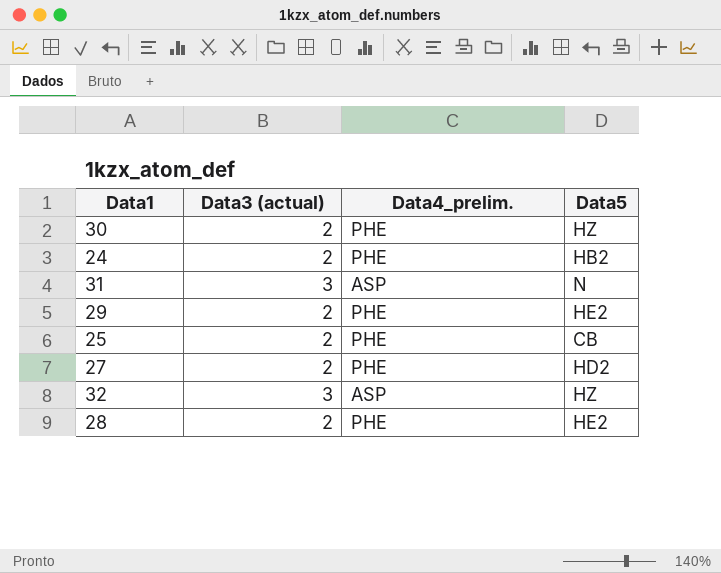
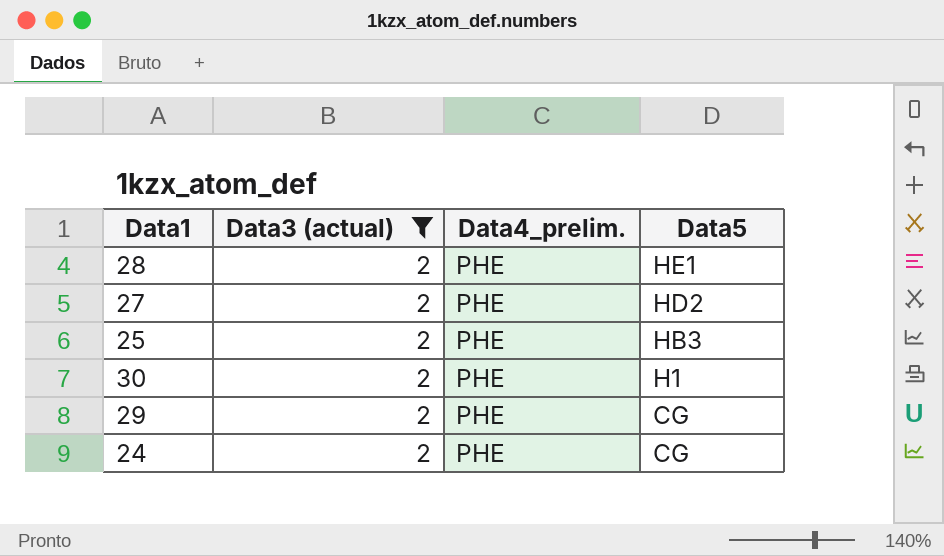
filter: none -> Data3 (actual) = 2
row order: none -> Data5 descending
28 | Data5: HE2 -> HE1
25 | Data5: CB -> HB3
30 | Data5: HZ -> H1
29 | Data5: HE2 -> CG
24 | Data5: HB2 -> CG

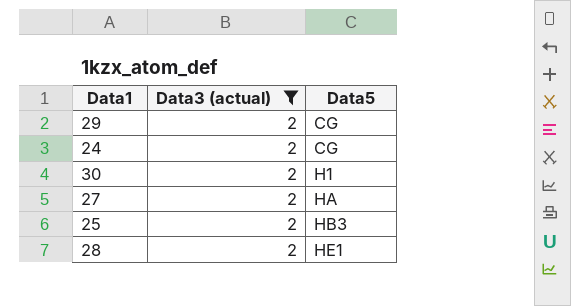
row order: Data5 descending -> Data5 ascending
column Data4_prelim. | position: 3 -> none
27 | Data5: HD2 -> HA

